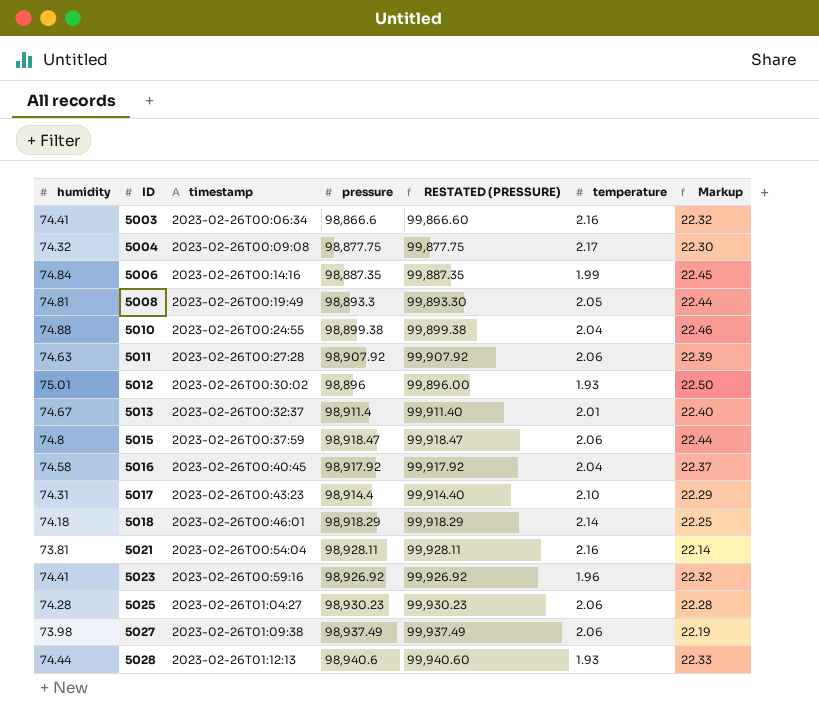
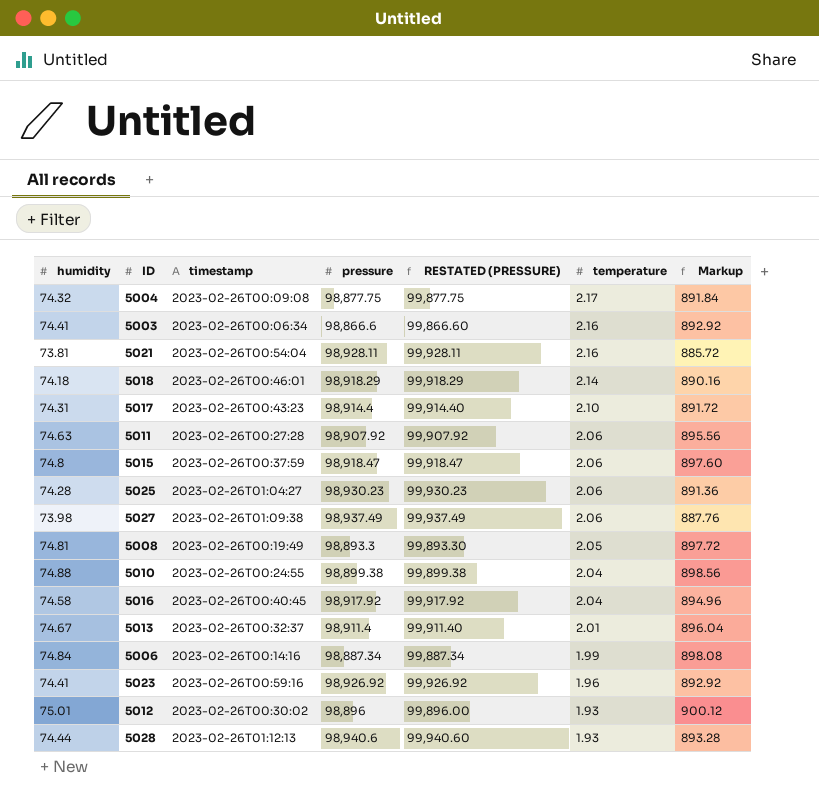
row order: ID ascending -> temperature descending
column Markup | formula: [humidity] * 0.3 -> [humidity] * 12
5006 | pressure: 98,887.35 -> 98,887.34
5006 | RESTATED (PRESSURE): 99,887.35 -> 99,887.34

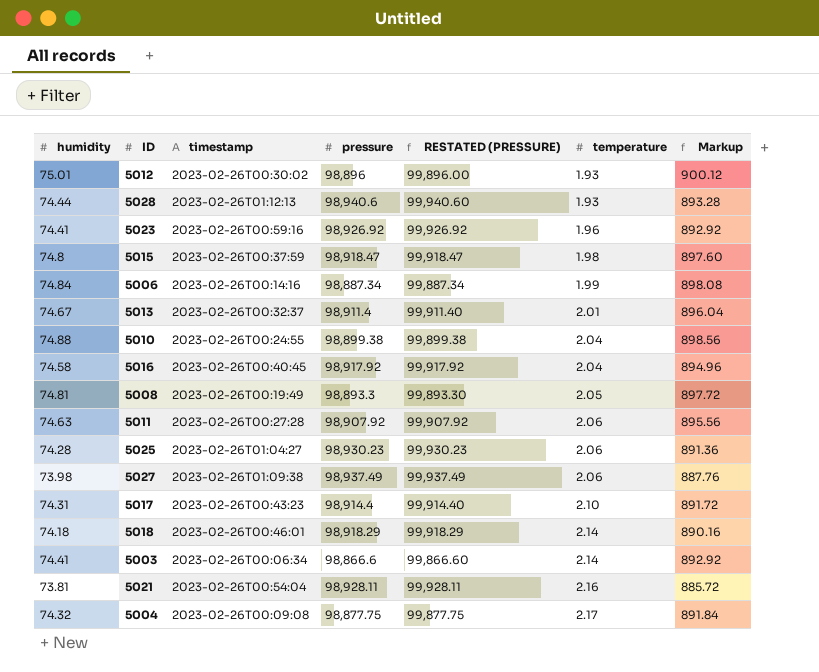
row order: temperature descending -> temperature ascending
5015 | temperature: 2.06 -> 1.98
5003 | temperature: 2.16 -> 2.14

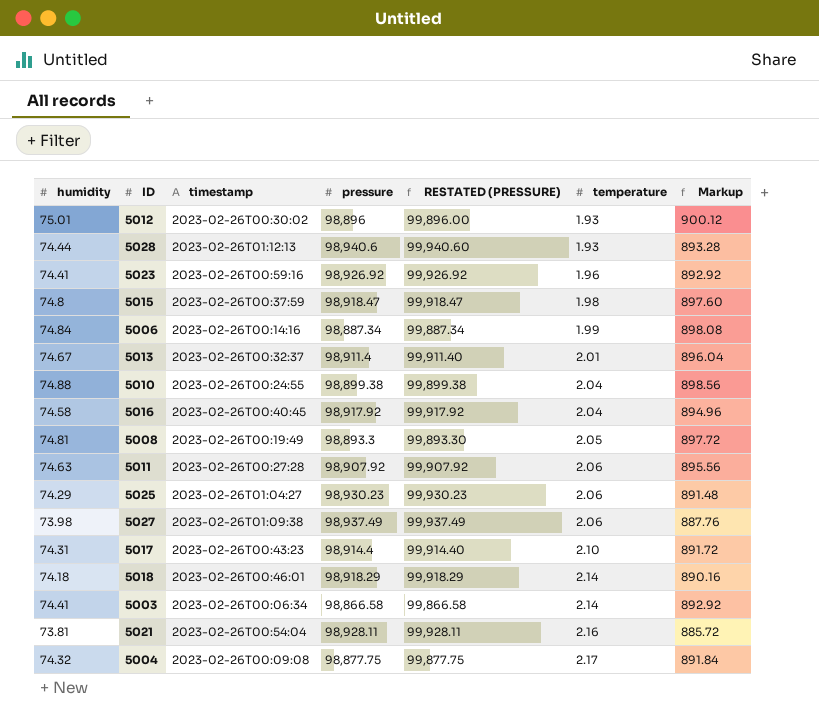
5025 | humidity: 74.28 -> 74.29
5025 | Markup: 891.36 -> 891.48
5003 | pressure: 98,866.6 -> 98,866.58
5003 | RESTATED (PRESSURE): 99,866.60 -> 99,866.58

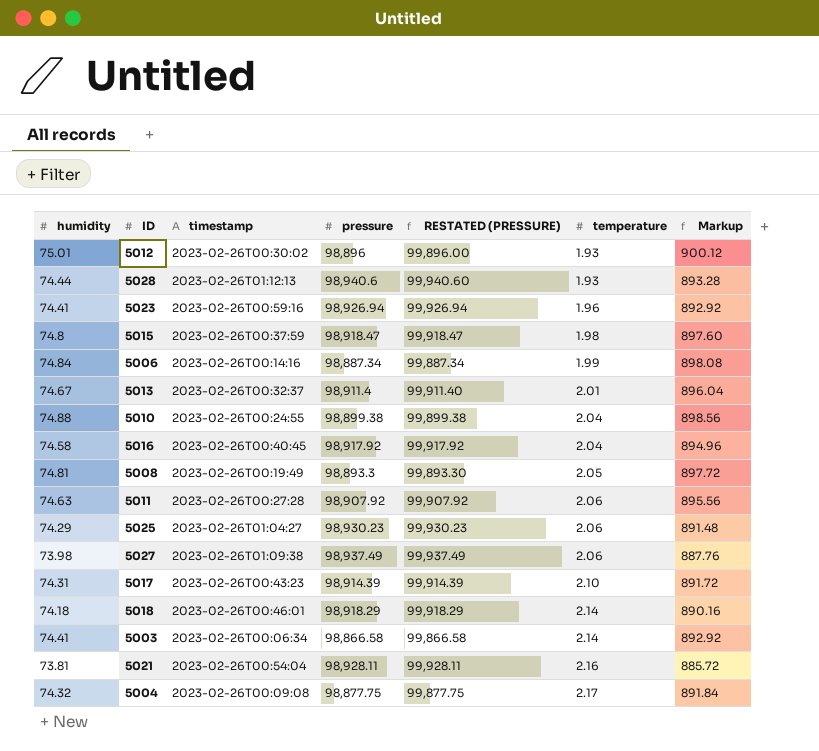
5023 | pressure: 98,926.92 -> 98,926.94
5023 | RESTATED (PRESSURE): 99,926.92 -> 99,926.94
5017 | pressure: 98,914.4 -> 98,914.39
5017 | RESTATED (PRESSURE): 99,914.40 -> 99,914.39

